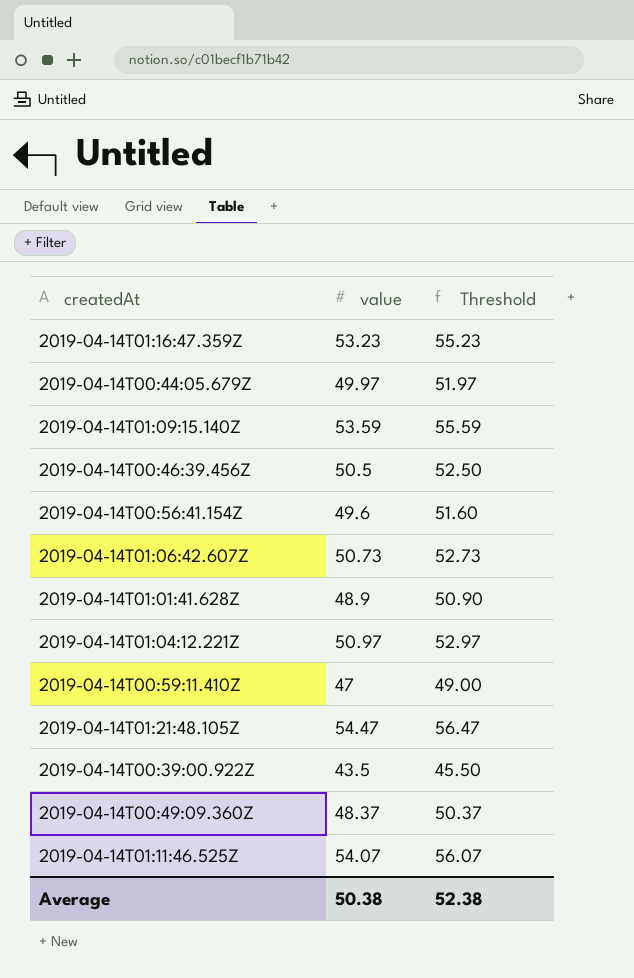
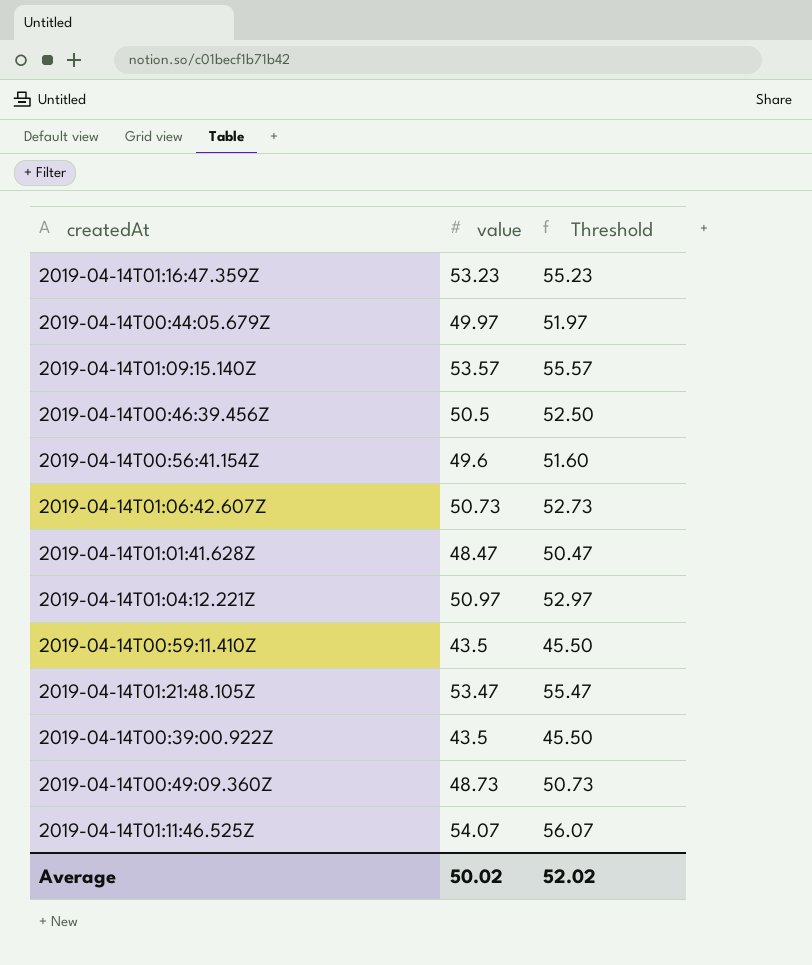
2019-04-14T01:09:15.140Z | value: 53.59 -> 53.57
2019-04-14T01:09:15.140Z | Threshold: 55.59 -> 55.57
2019-04-14T01:01:41.628Z | value: 48.9 -> 48.47
2019-04-14T01:01:41.628Z | Threshold: 50.90 -> 50.47
2019-04-14T00:59:11.410Z | value: 47 -> 43.5
2019-04-14T00:59:11.410Z | Threshold: 49.00 -> 45.50
2019-04-14T01:21:48.105Z | value: 54.47 -> 53.47
2019-04-14T01:21:48.105Z | Threshold: 56.47 -> 55.47
2019-04-14T00:49:09.360Z | value: 48.37 -> 48.73
2019-04-14T00:49:09.360Z | Threshold: 50.37 -> 50.73
Average | value: 50.38 -> 50.02
Average | Threshold: 52.38 -> 52.02

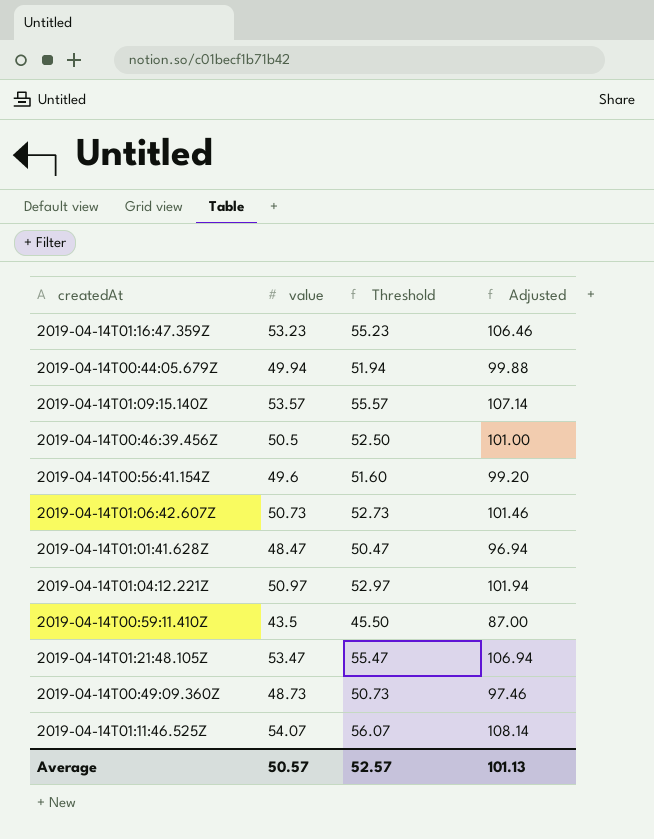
column Adjusted | formula: none -> [value] * 2
row 2019-04-14T00:39:00.922Z: 43.5 | 45.50 -> none
2019-04-14T00:44:05.679Z | value: 49.97 -> 49.94
2019-04-14T00:44:05.679Z | Threshold: 51.97 -> 51.94
Average | value: 50.02 -> 50.57
Average | Threshold: 52.02 -> 52.57

